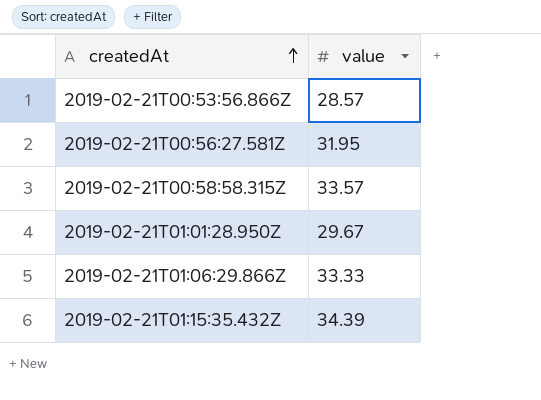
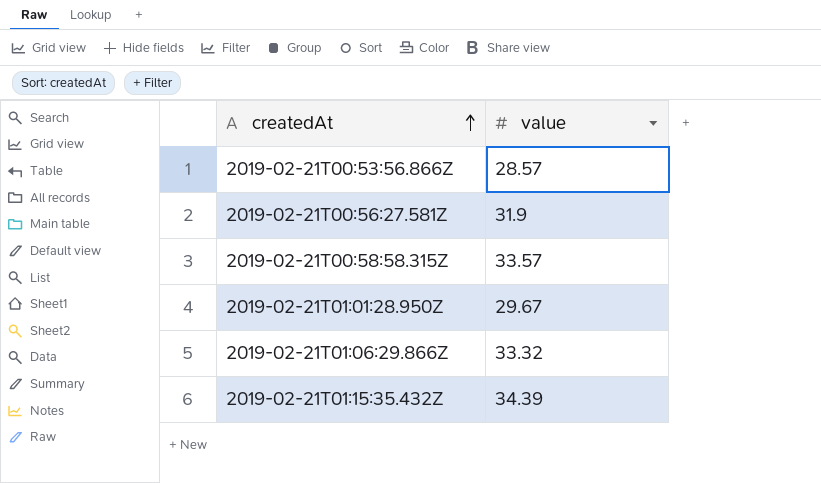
2019-02-21T00:56:27.581Z | value: 31.95 -> 31.9
2019-02-21T01:06:29.866Z | value: 33.33 -> 33.32

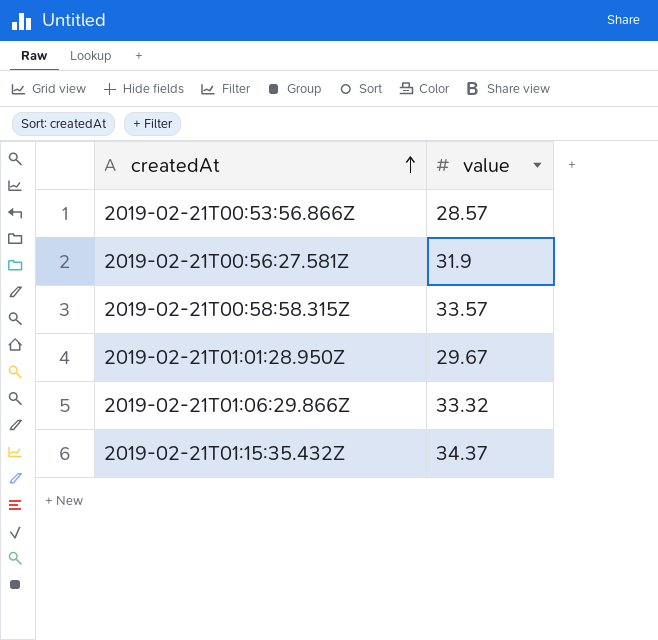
2019-02-21T01:15:35.432Z | value: 34.39 -> 34.37

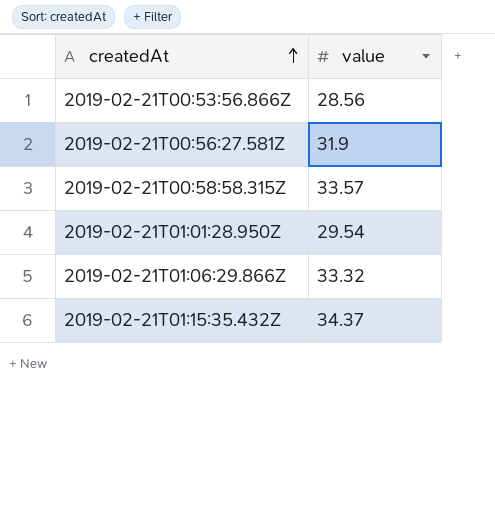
2019-02-21T00:53:56.866Z | value: 28.57 -> 28.56
2019-02-21T01:01:28.950Z | value: 29.67 -> 29.54

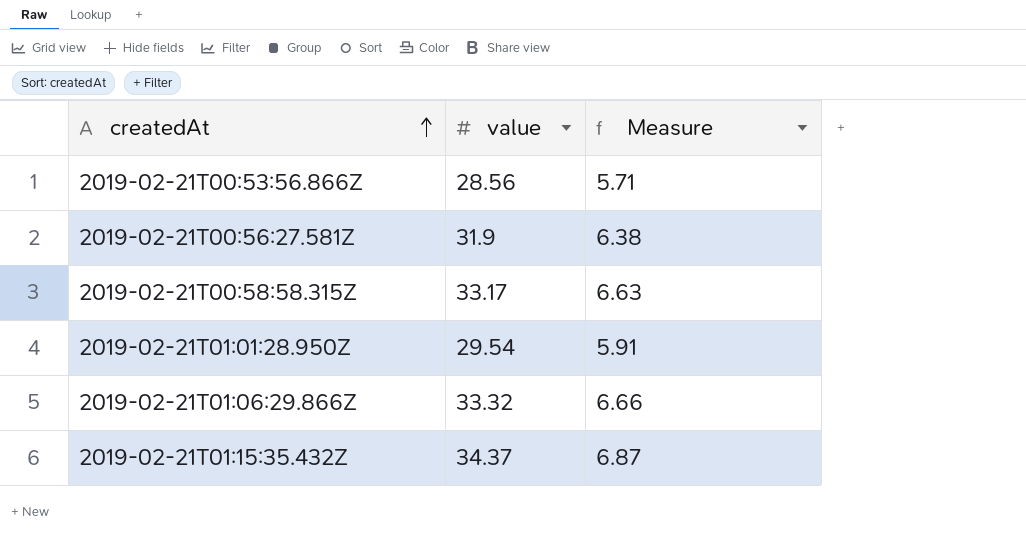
column Measure | formula: none -> [value] * 0.2
2019-02-21T00:58:58.315Z | value: 33.57 -> 33.17

